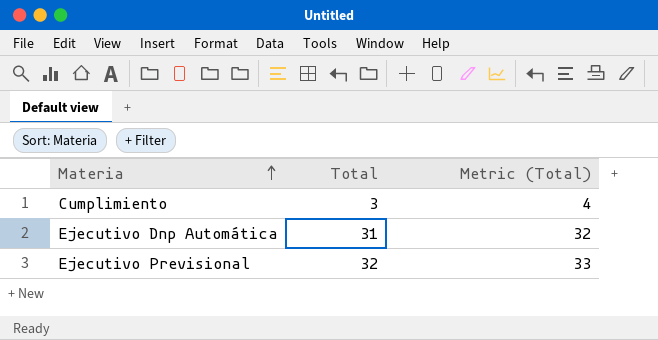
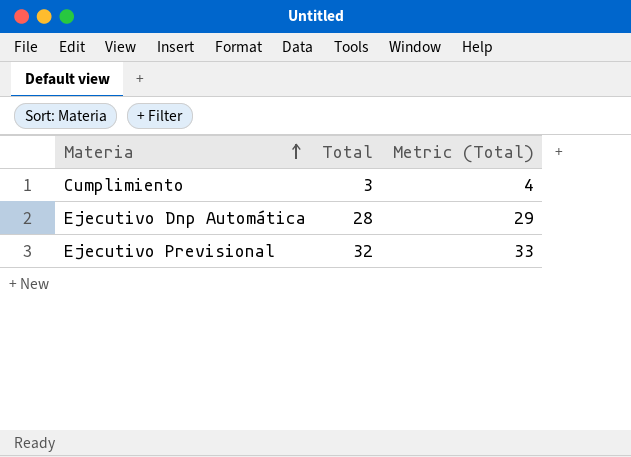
Ejecutivo Dnp Automática | Total: 31 -> 28
Ejecutivo Dnp Automática | Metric (Total): 32 -> 29

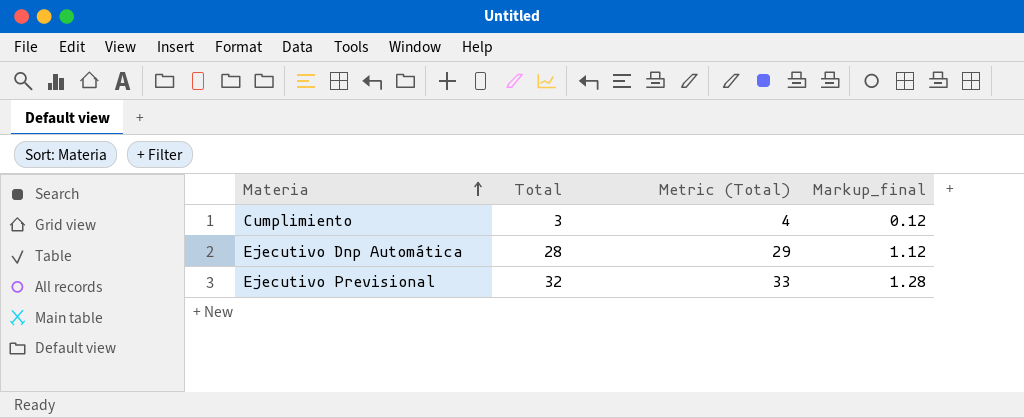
column Markup_final | formula: none -> [Total] * 0.04

